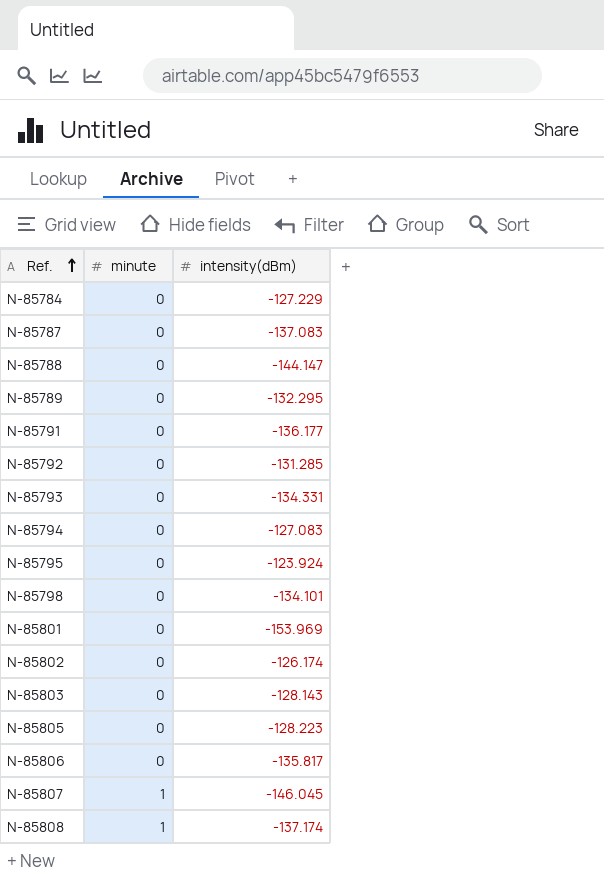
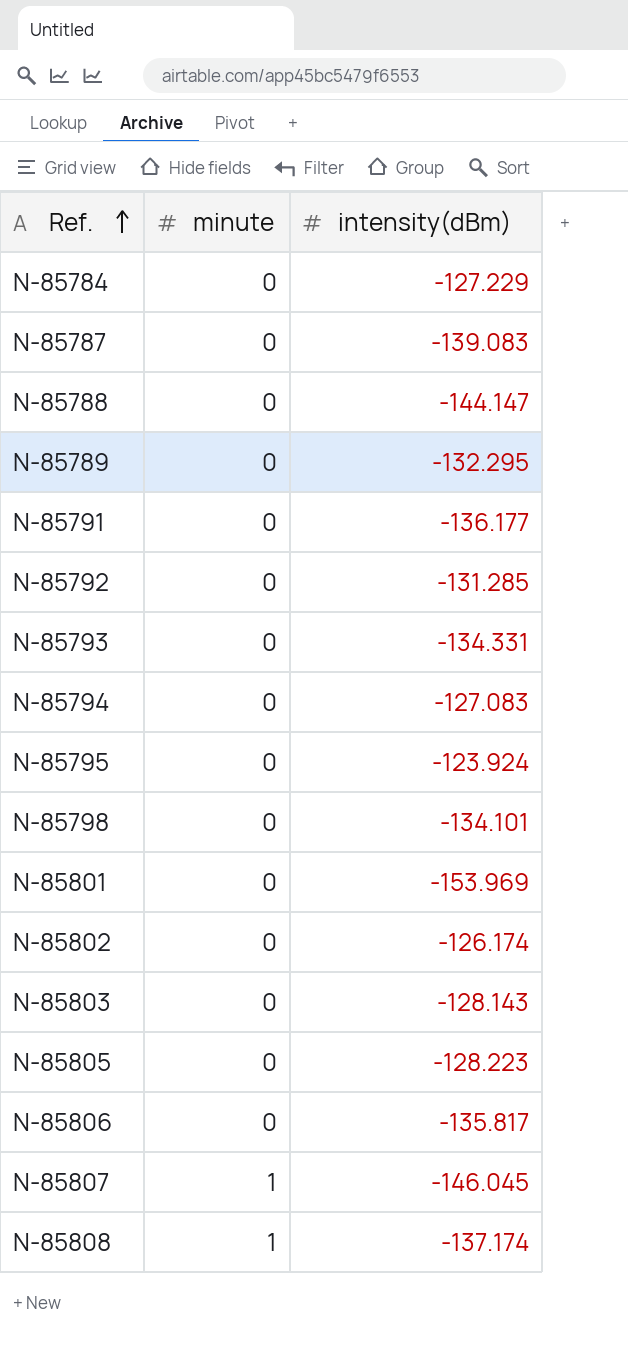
N-85787 | intensity(dBm): -137.083 -> -139.083

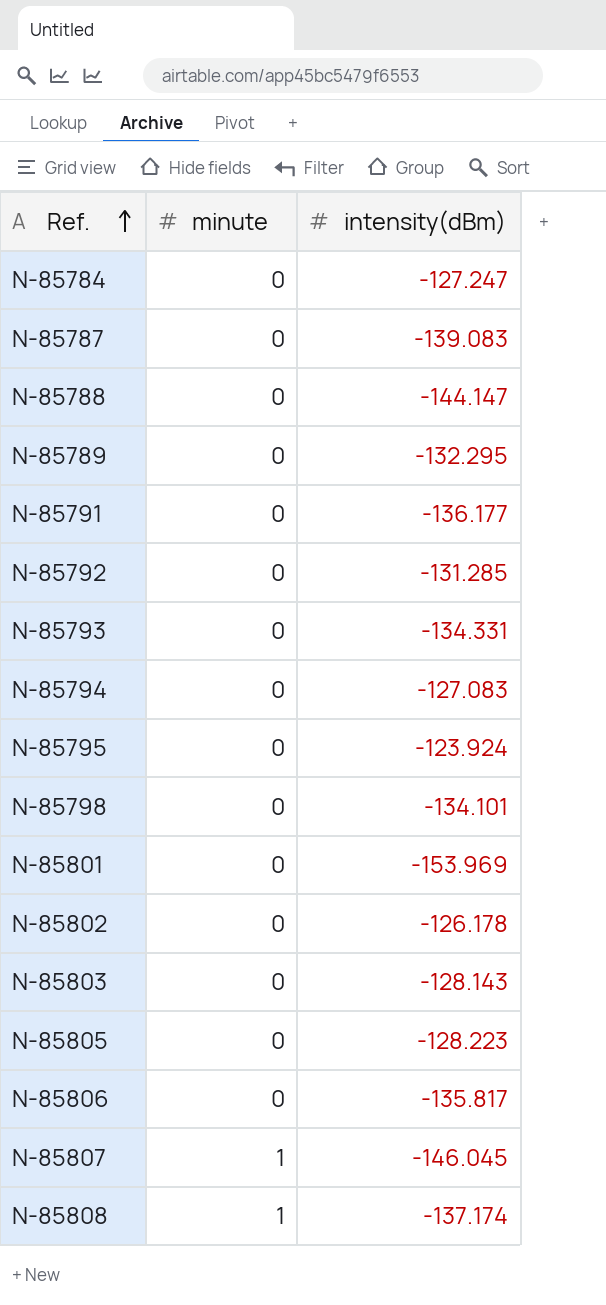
N-85784 | intensity(dBm): -127.229 -> -127.247
N-85802 | intensity(dBm): -126.174 -> -126.178

